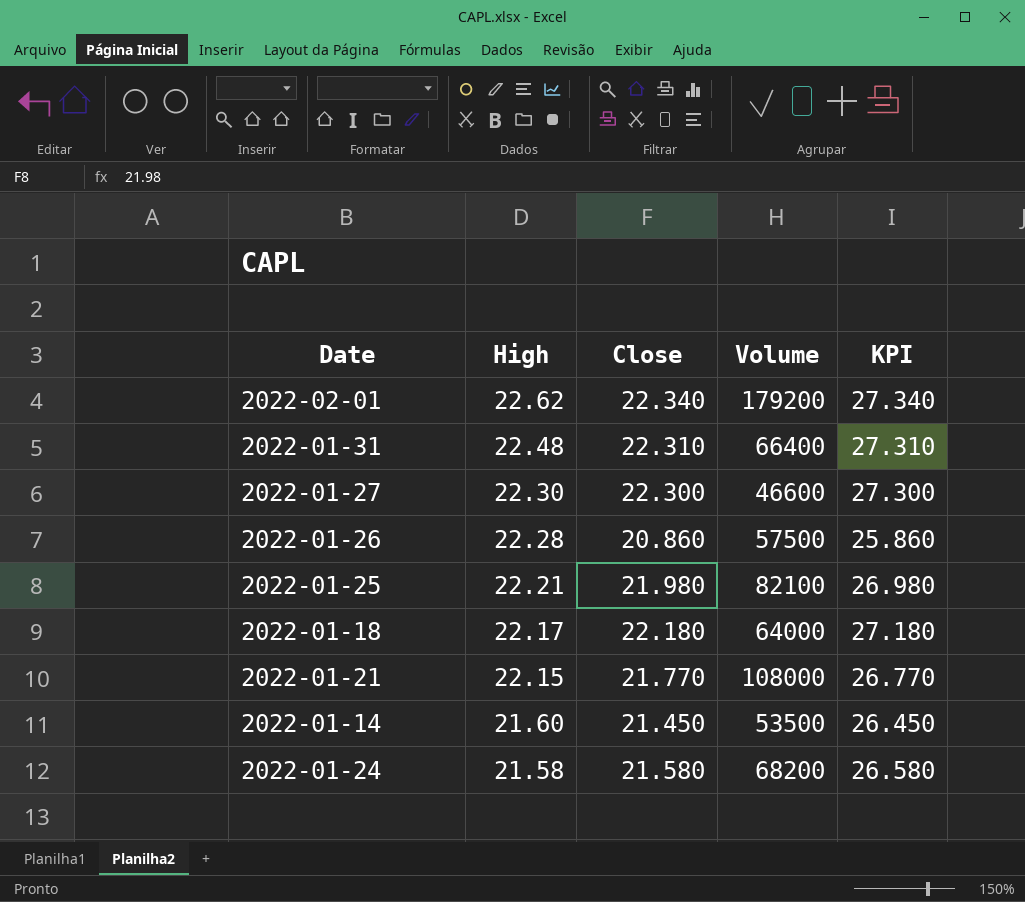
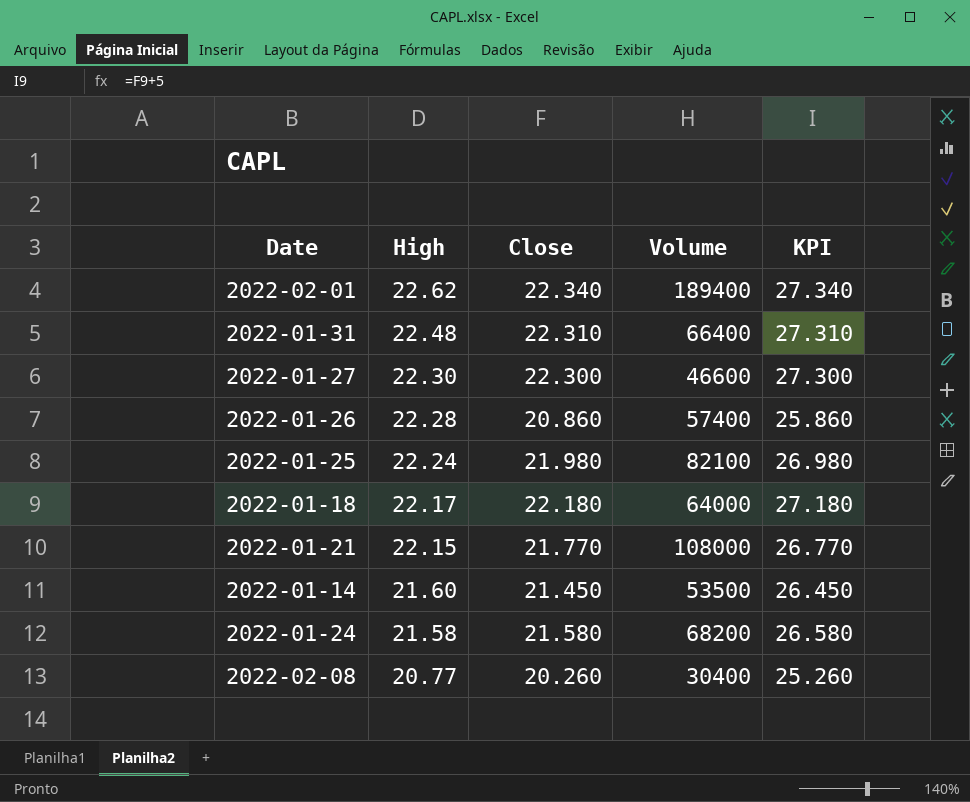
2022-02-01 | Volume: 179200 -> 189400
2022-01-26 | Volume: 57500 -> 57400
2022-01-25 | High: 22.21 -> 22.24
row 2022-02-08: none -> 20.77 | 20.260 | 30400 | 25.260

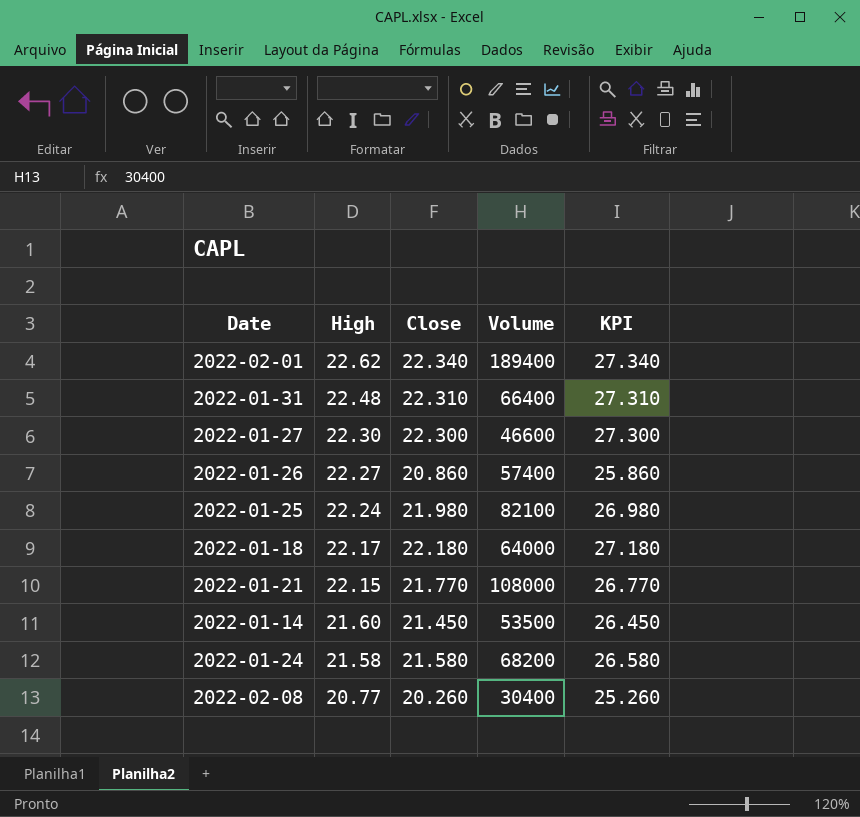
2022-01-26 | High: 22.28 -> 22.27

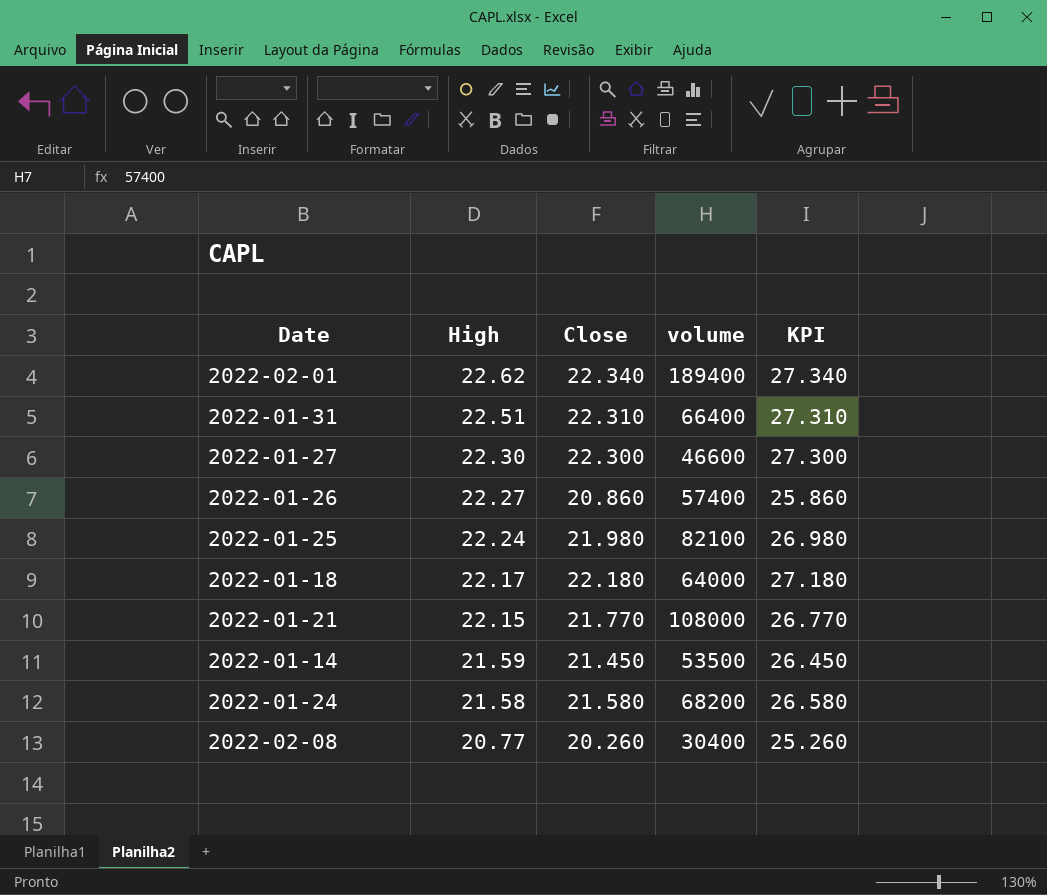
column name: Volume -> volume
2022-01-31 | High: 22.48 -> 22.51
2022-01-14 | High: 21.60 -> 21.59

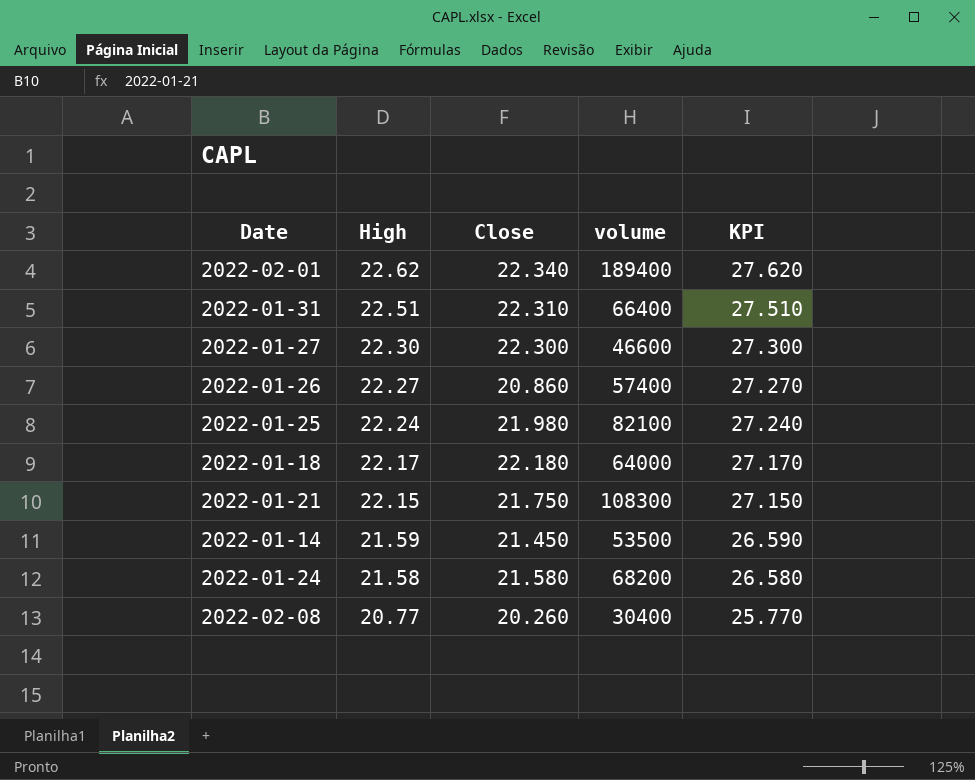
column KPI | formula: [Close] + 5 -> [High] + 5
2022-01-21 | Close: 21.770 -> 21.750
2022-01-21 | volume: 108000 -> 108300

